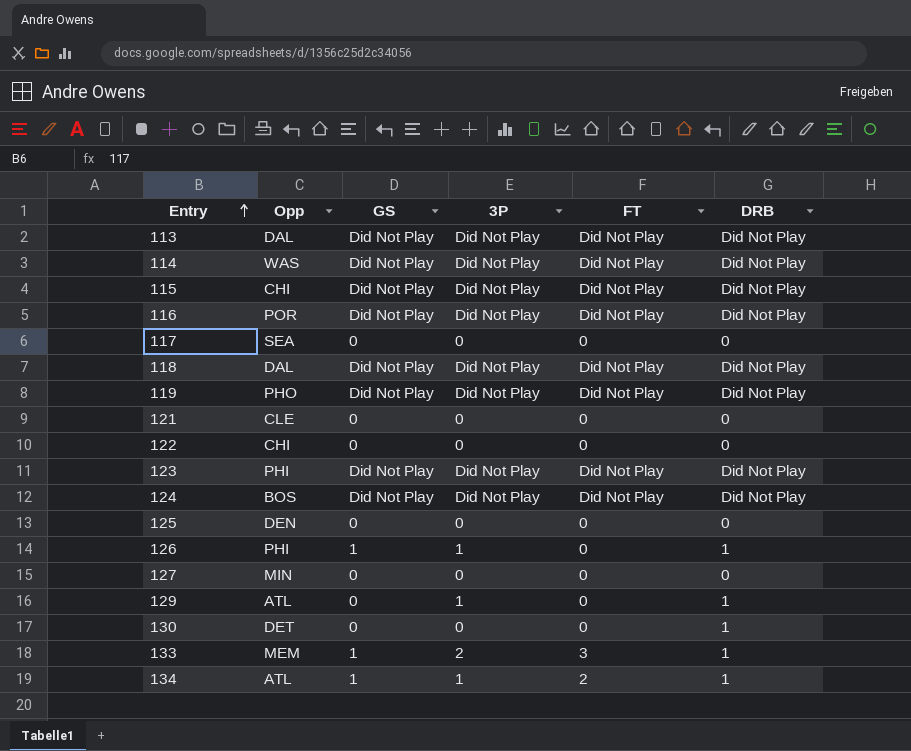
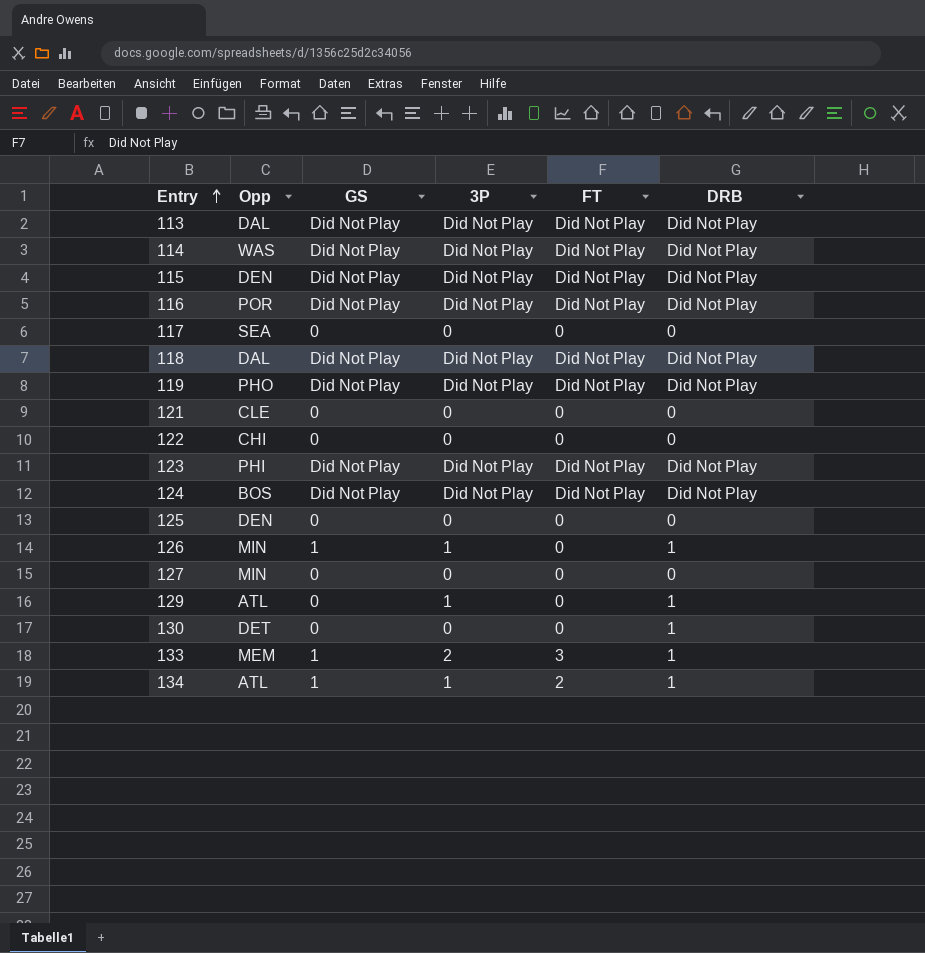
115 | Opp: CHI -> DEN
126 | Opp: PHI -> MIN

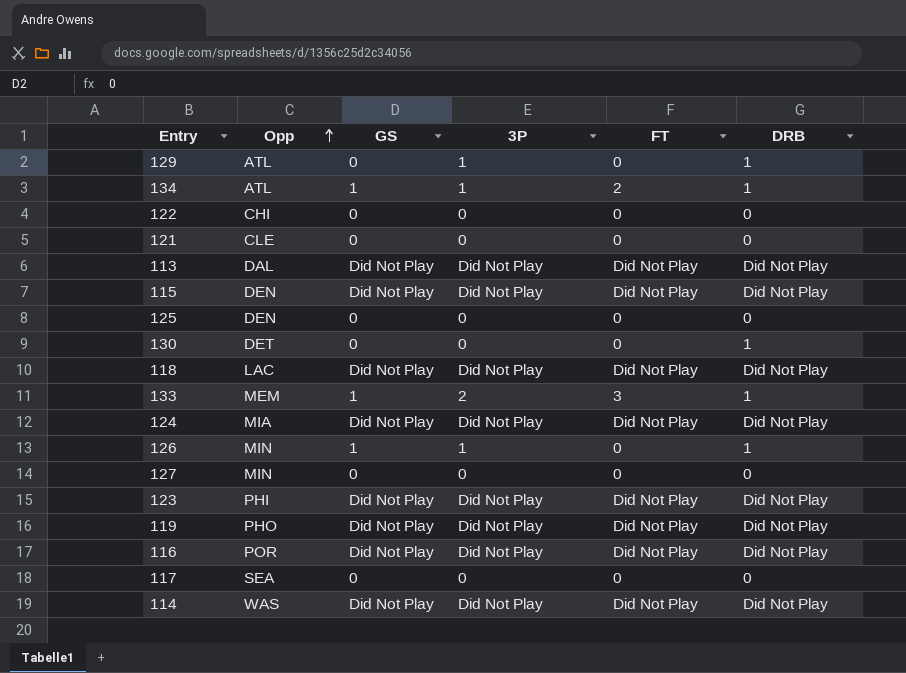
row order: Entry ascending -> Opp ascending
118 | Opp: DAL -> LAC
124 | Opp: BOS -> MIA

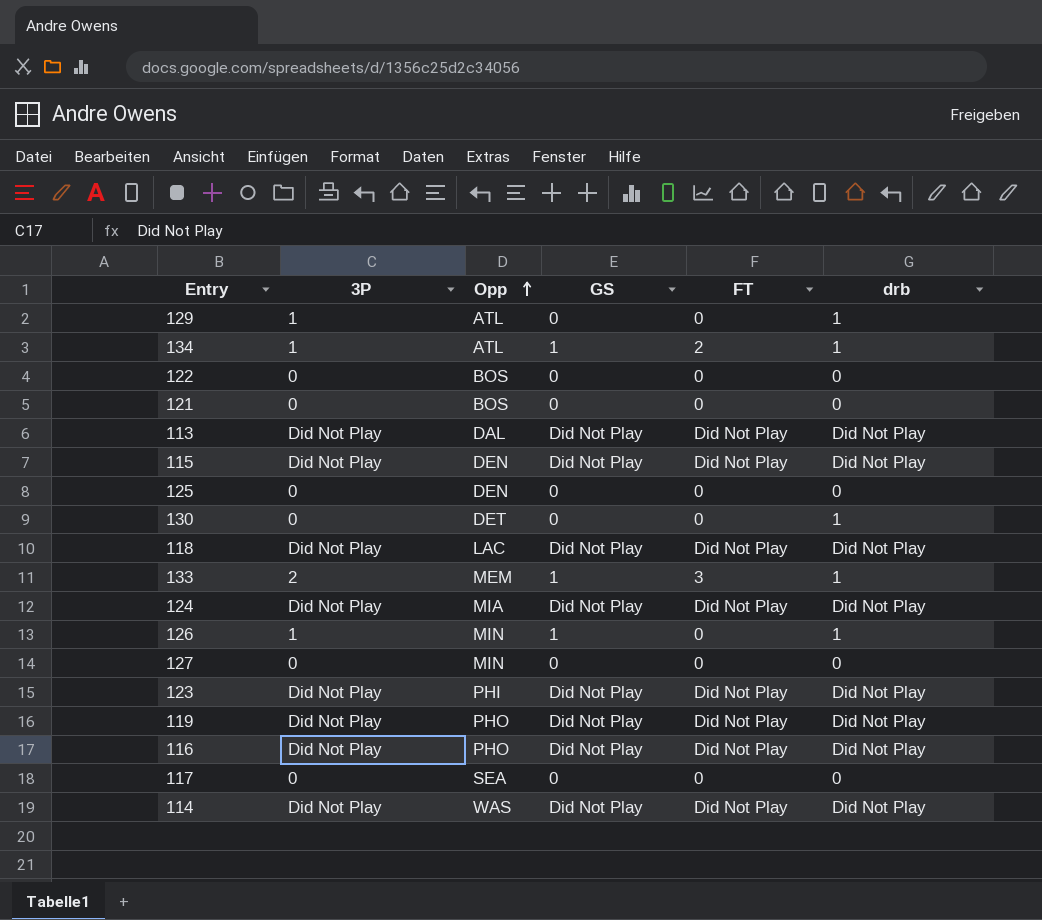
column 3P | position: 4 -> 2
column name: DRB -> drb
122 | Opp: CHI -> BOS
121 | Opp: CLE -> BOS
116 | Opp: POR -> PHO

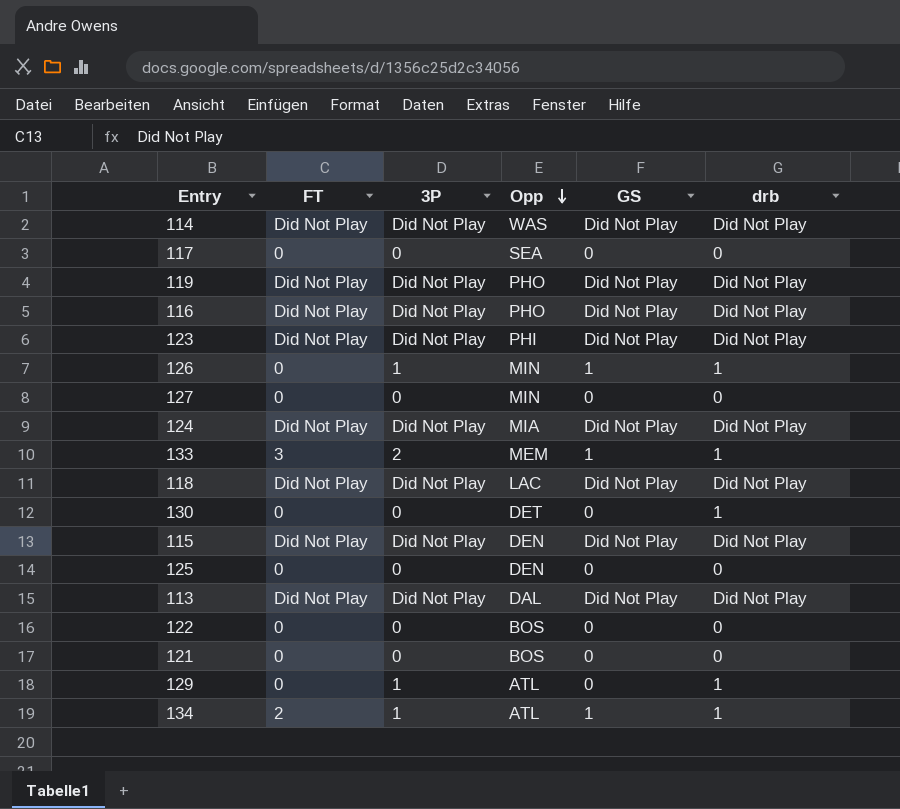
row order: Opp ascending -> Opp descending
column FT | position: 5 -> 2

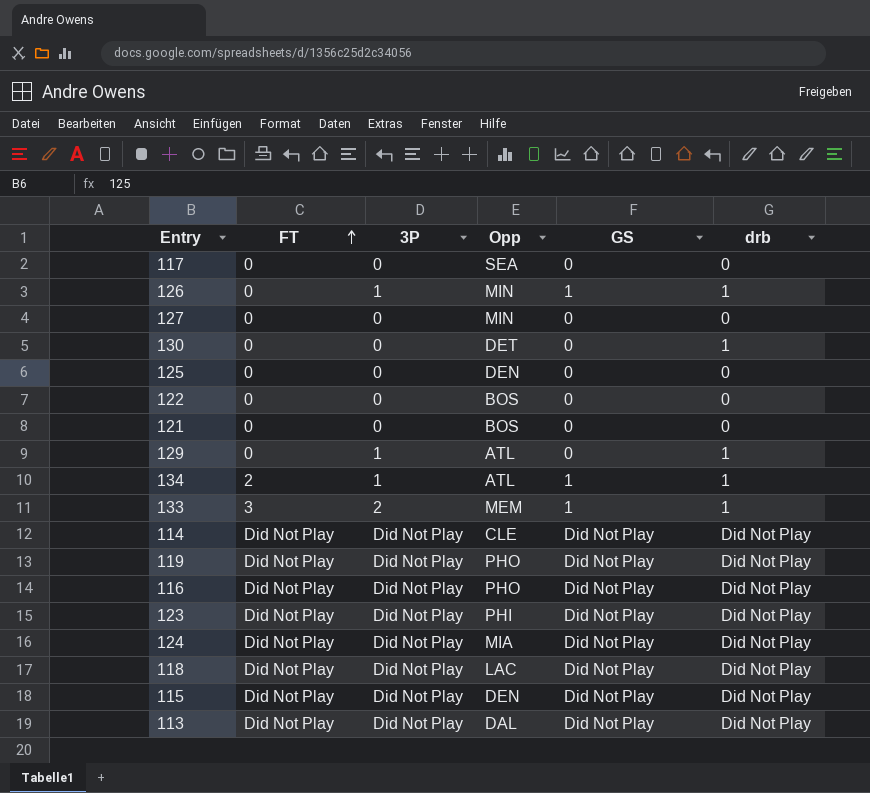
row order: Opp descending -> FT ascending
114 | Opp: WAS -> CLE

